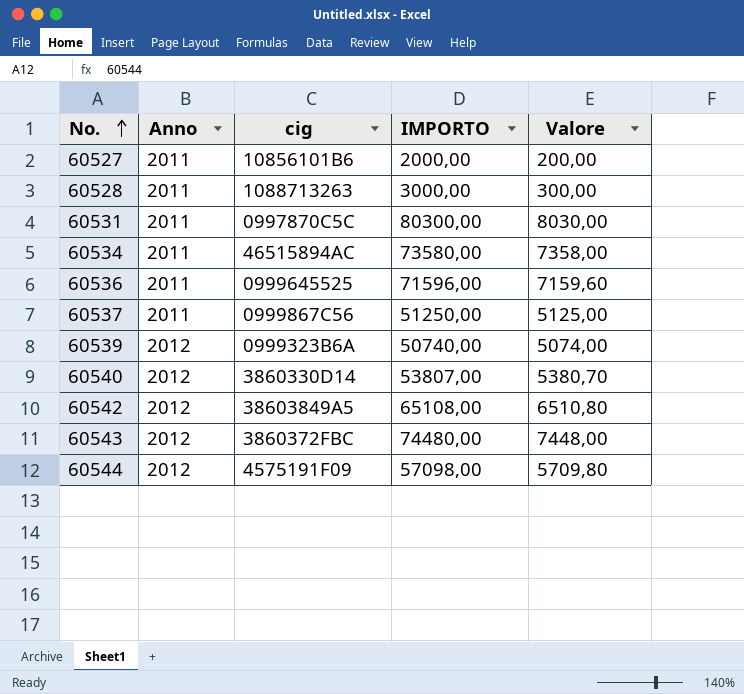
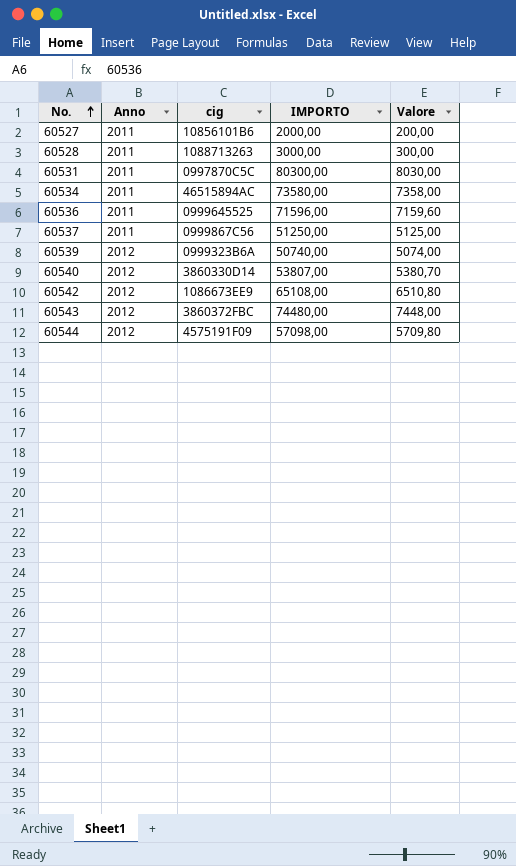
60542 | cig: 38603849A5 -> 1086673EE9

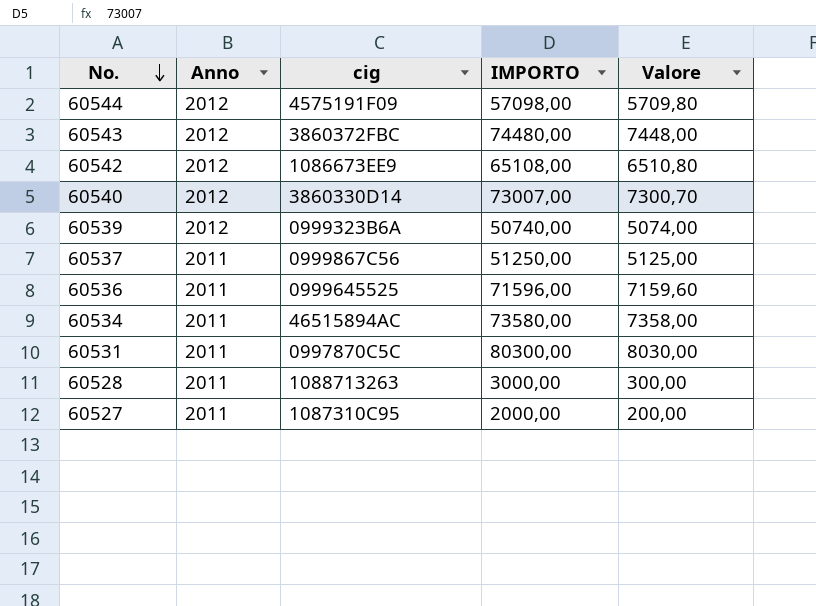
row order: No. ascending -> No. descending
60540 | IMPORTO: 53807,00 -> 73007,00
60540 | Valore: 5380,70 -> 7300,70
60527 | cig: 10856101B6 -> 1087310C95

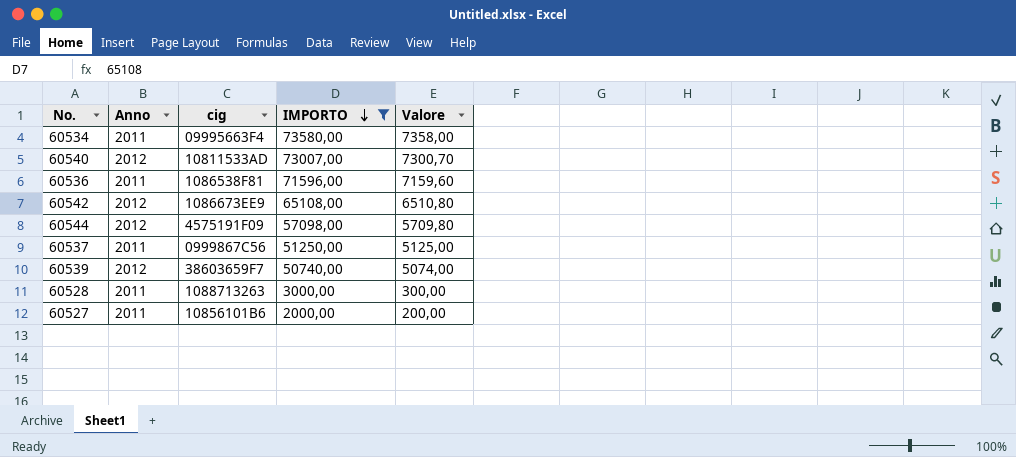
filter: none -> IMPORTO <= 73580,00
row order: No. descending -> IMPORTO descending
60534 | cig: 46515894AC -> 09995663F4
60540 | cig: 3860330D14 -> 10811533AD
60536 | cig: 0999645525 -> 1086538F81
60539 | cig: 0999323B6A -> 38603659F7
60527 | cig: 1087310C95 -> 10856101B6

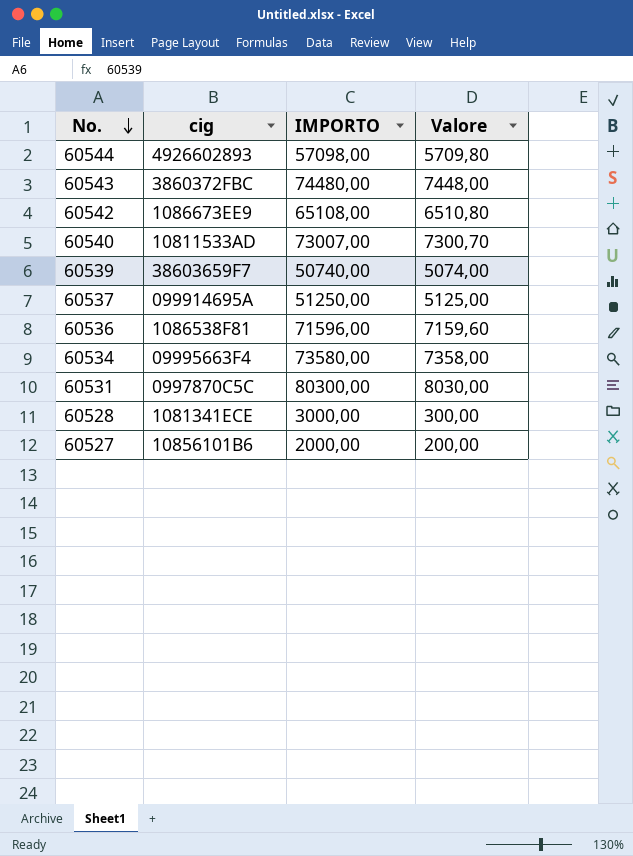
filter: IMPORTO <= 73580,00 -> none
row order: IMPORTO descending -> No. descending
column Anno | position: 2 -> none
60544 | cig: 4575191F09 -> 4926602893
60537 | cig: 0999867C56 -> 099914695A
60528 | cig: 1088713263 -> 1081341ECE

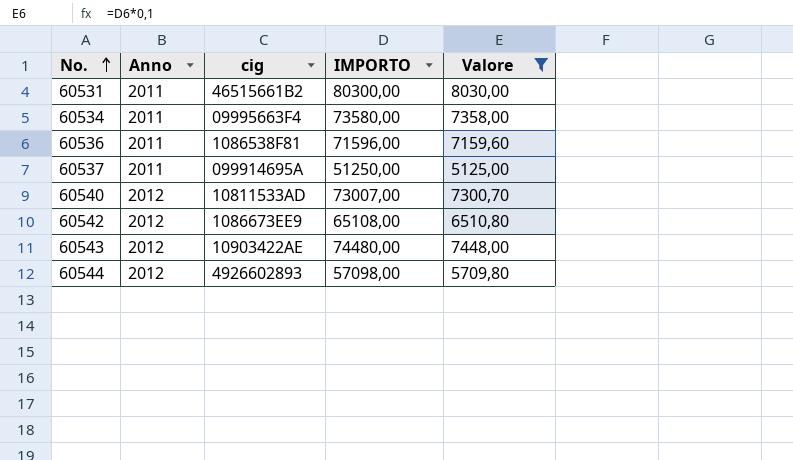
filter: none -> Valore >= 5125,00
row order: No. descending -> No. ascending
column Anno | position: none -> 2
60531 | cig: 0997870C5C -> 46515661B2
60543 | cig: 3860372FBC -> 10903422AE

